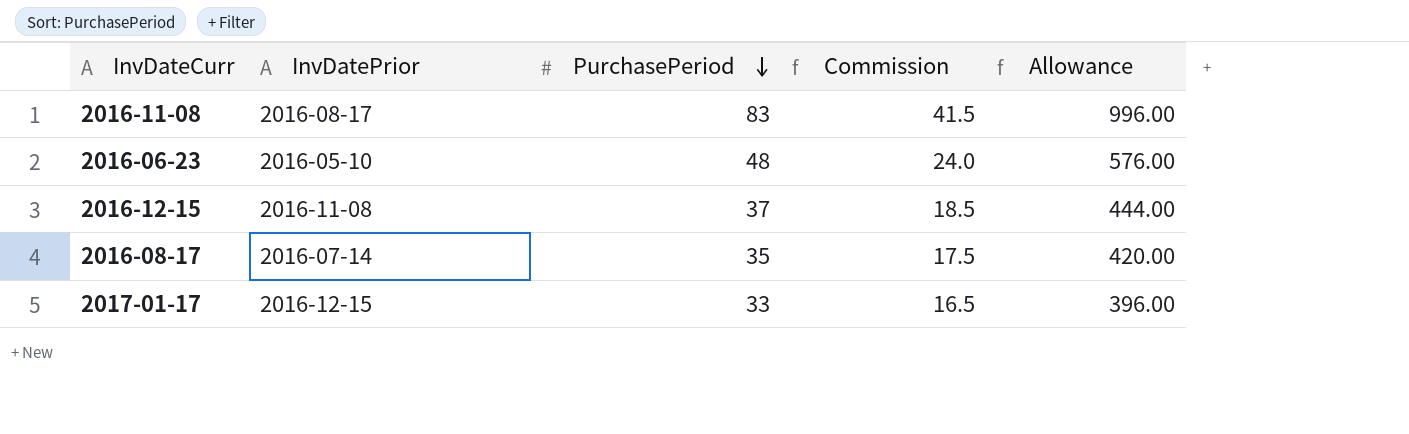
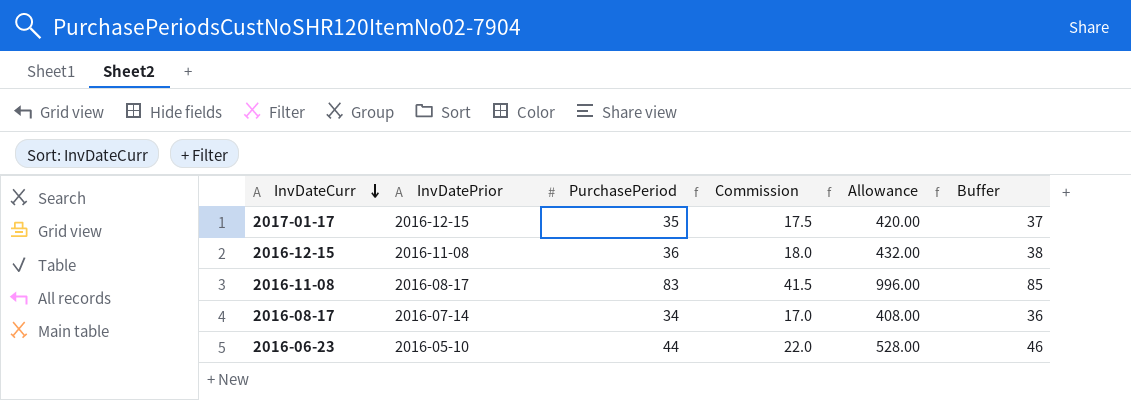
row order: PurchasePeriod descending -> InvDateCurr descending
column Buffer | formula: none -> [PurchasePeriod] + 2
2017-01-17 | PurchasePeriod: 33 -> 35
2017-01-17 | Commission: 16.5 -> 17.5
2017-01-17 | Allowance: 396.00 -> 420.00
2016-12-15 | PurchasePeriod: 37 -> 36
2016-12-15 | Commission: 18.5 -> 18.0
2016-12-15 | Allowance: 444.00 -> 432.00
2016-08-17 | PurchasePeriod: 35 -> 34
2016-08-17 | Commission: 17.5 -> 17.0
2016-08-17 | Allowance: 420.00 -> 408.00
2016-06-23 | PurchasePeriod: 48 -> 44
2016-06-23 | Commission: 24.0 -> 22.0
2016-06-23 | Allowance: 576.00 -> 528.00

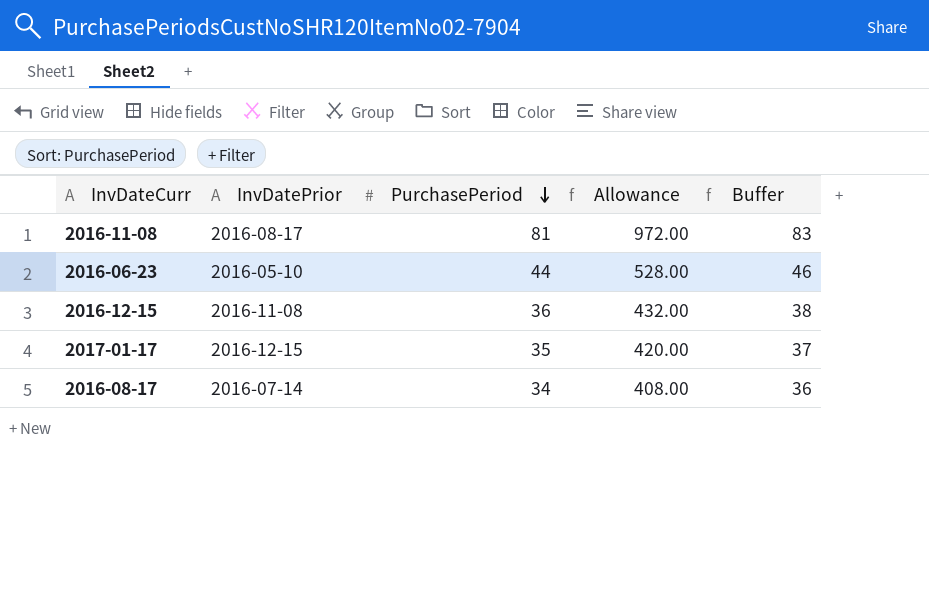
row order: InvDateCurr descending -> PurchasePeriod descending
column Commission | formula: [PurchasePeriod] * 0.5 -> none
2016-11-08 | PurchasePeriod: 83 -> 81
2016-11-08 | Allowance: 996.00 -> 972.00
2016-11-08 | Buffer: 85 -> 83

